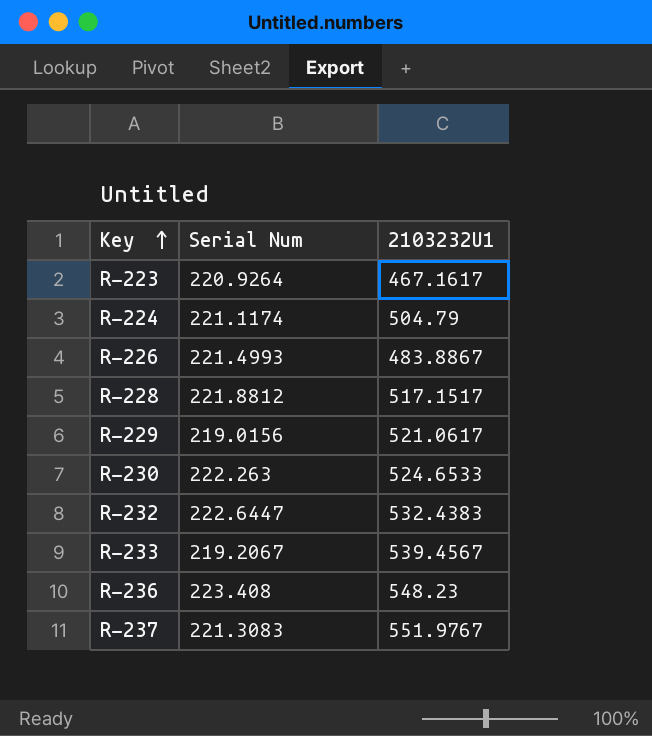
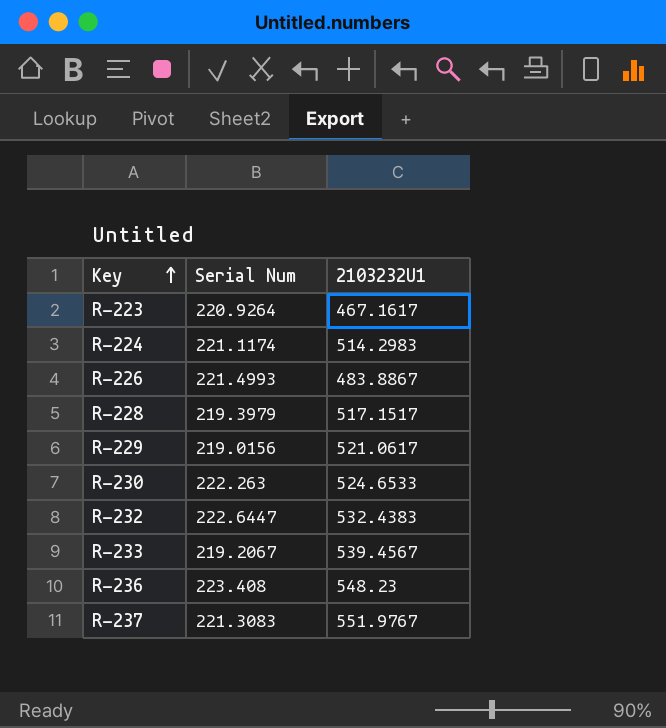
R-224 | 2103232U1: 504.79 -> 514.2983
R-228 | Serial Num: 221.8812 -> 219.3979

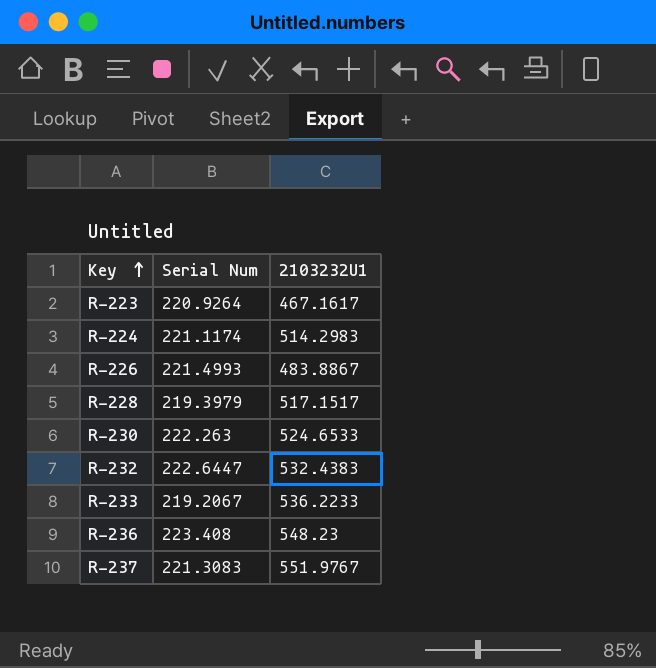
row R-229: 219.0156 | 521.0617 -> none
R-233 | 2103232U1: 539.4567 -> 536.2233

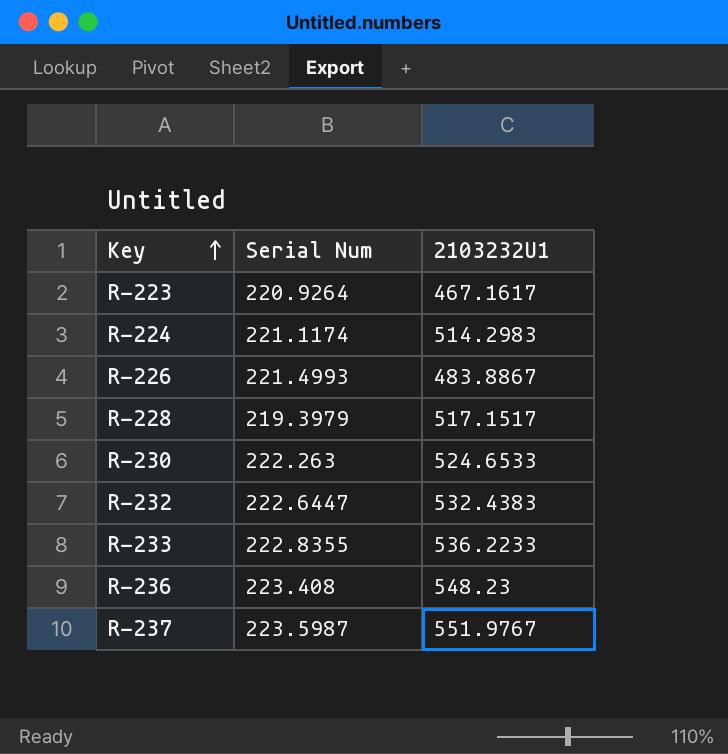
R-233 | Serial Num: 219.2067 -> 222.8355
R-237 | Serial Num: 221.3083 -> 223.5987

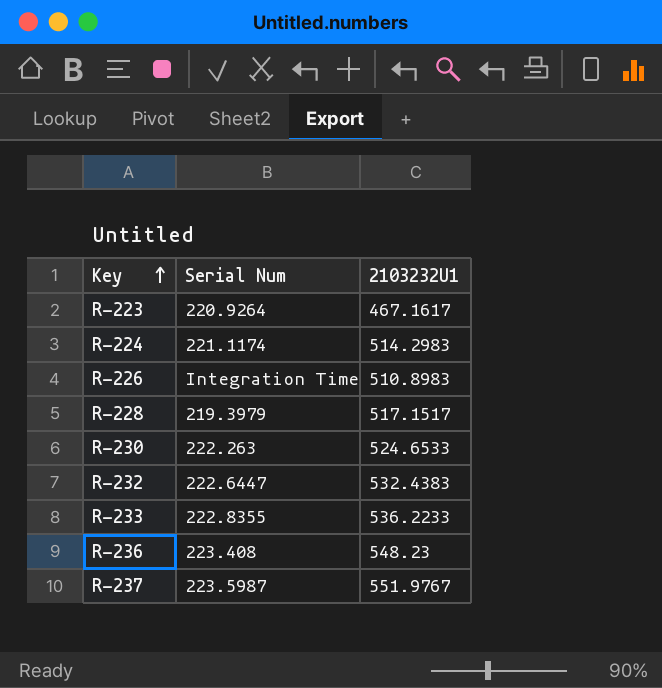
R-226 | Serial Num: 221.4993 -> Integration Time
R-226 | 2103232U1: 483.8867 -> 510.8983

